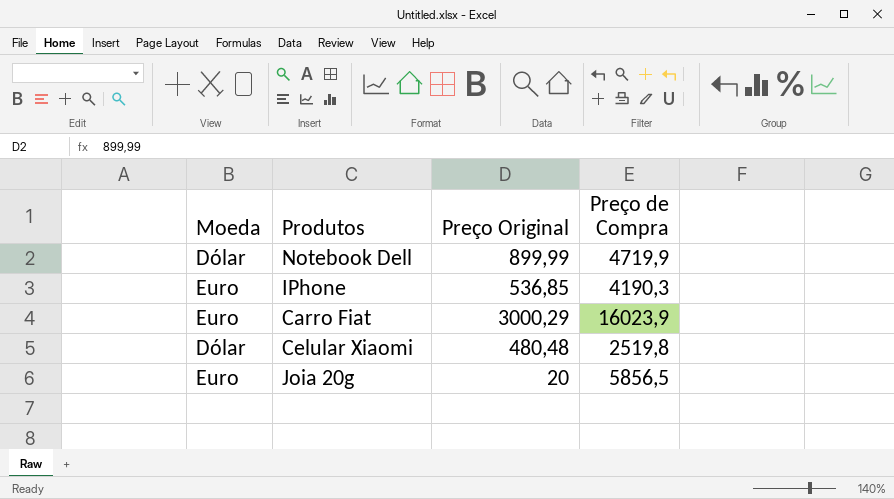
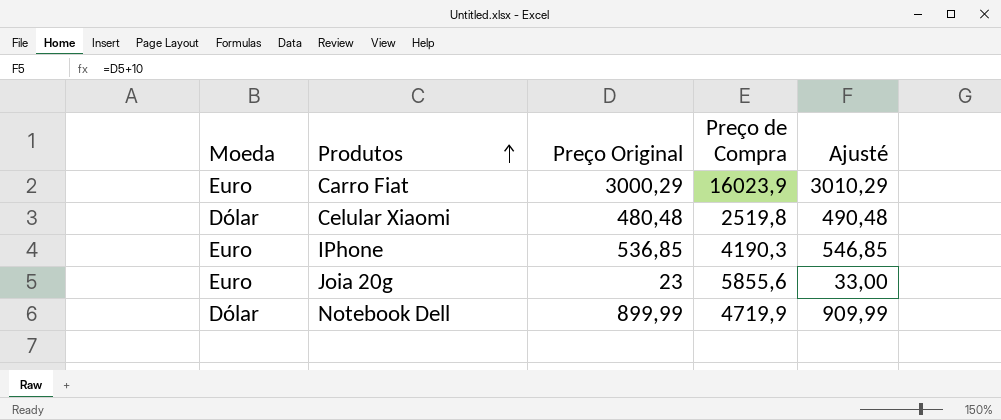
row order: none -> Produtos ascending
column Ajusté | formula: none -> [Preço Original] + 10
Joia 20g | Preço Original: 20 -> 23
Joia 20g | Preço de Compra: 5856,5 -> 5855,6

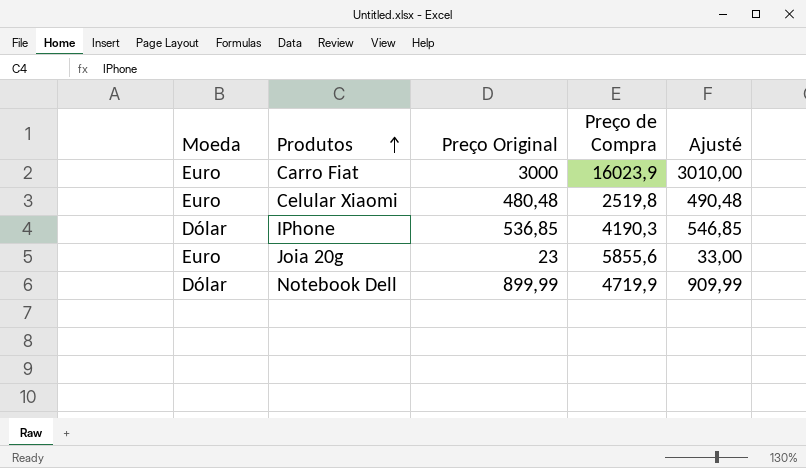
Carro Fiat | Preço Original: 3000,29 -> 3000
Carro Fiat | Ajusté: 3010,29 -> 3010,00
Celular Xiaomi | Moeda: Dólar -> Euro
IPhone | Moeda: Euro -> Dólar

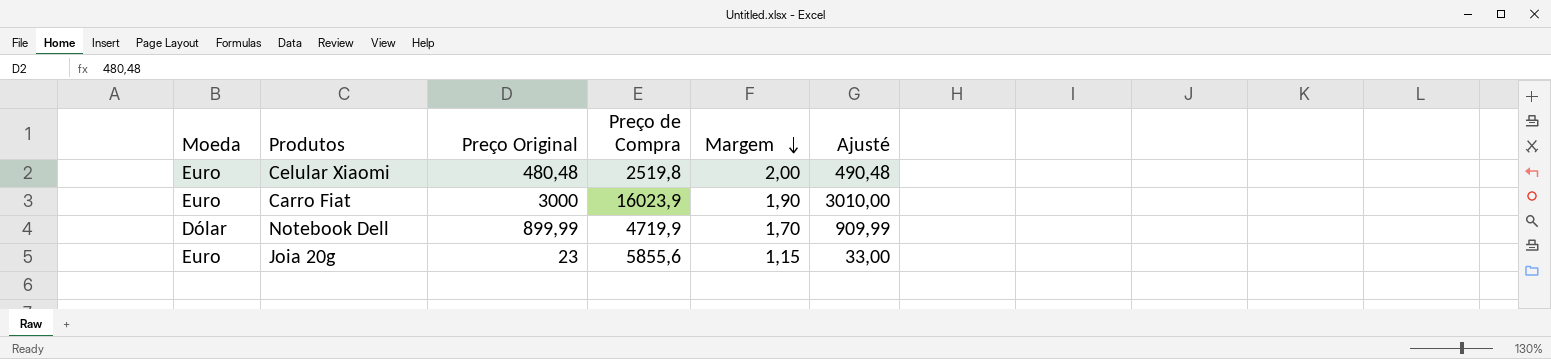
row order: Produtos ascending -> Margem descending
column Margem | position: none -> 5
row IPhone: Dólar | 536,85 | 4190,3 | 546,85 -> none

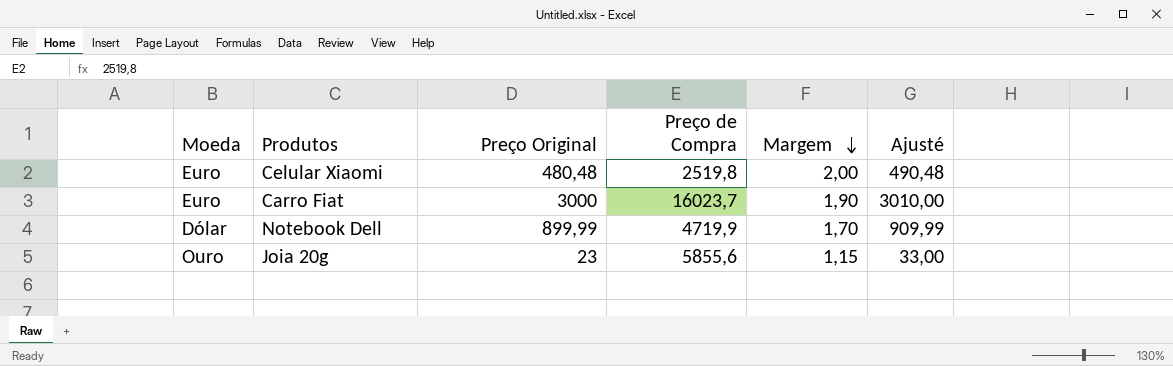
Carro Fiat | Preço de Compra: 16023,9 -> 16023,7
Joia 20g | Moeda: Euro -> Ouro

